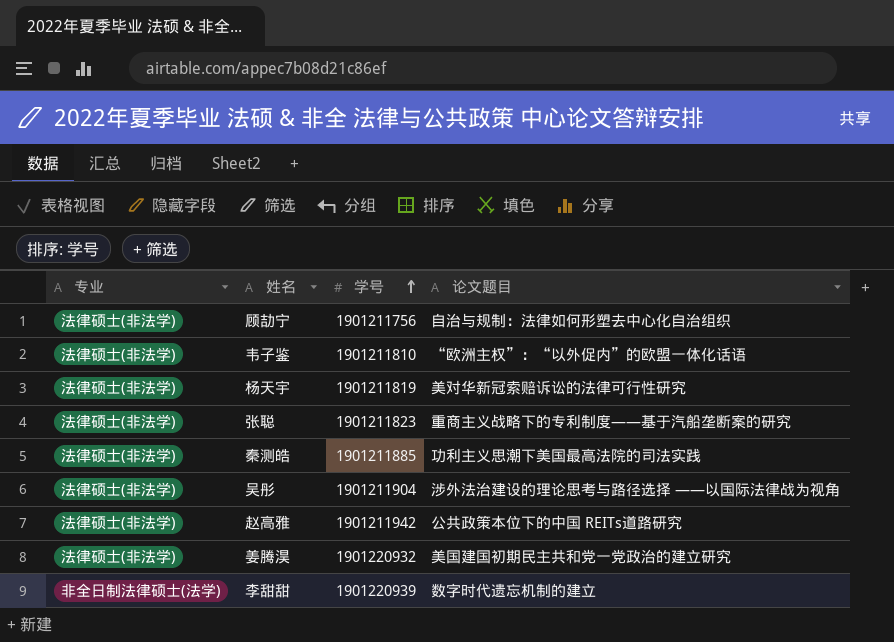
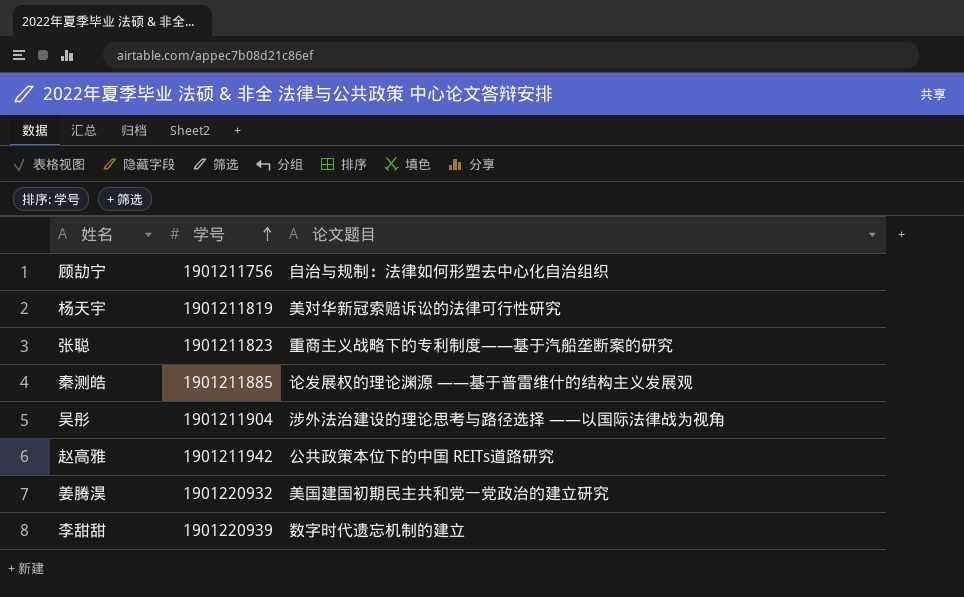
column 专业 | position: 1 -> none
row 韦子鉴: 法律硕士(非法学) | 1901211810 | “欧洲主权”：“以外促内”的欧盟一体化话语 -> none
秦测皓 | 论文题目: 功利主义思潮下美国最高法院的司法实践 -> 论发展权的理论渊源 ——基于普雷维什的结构主义发展观

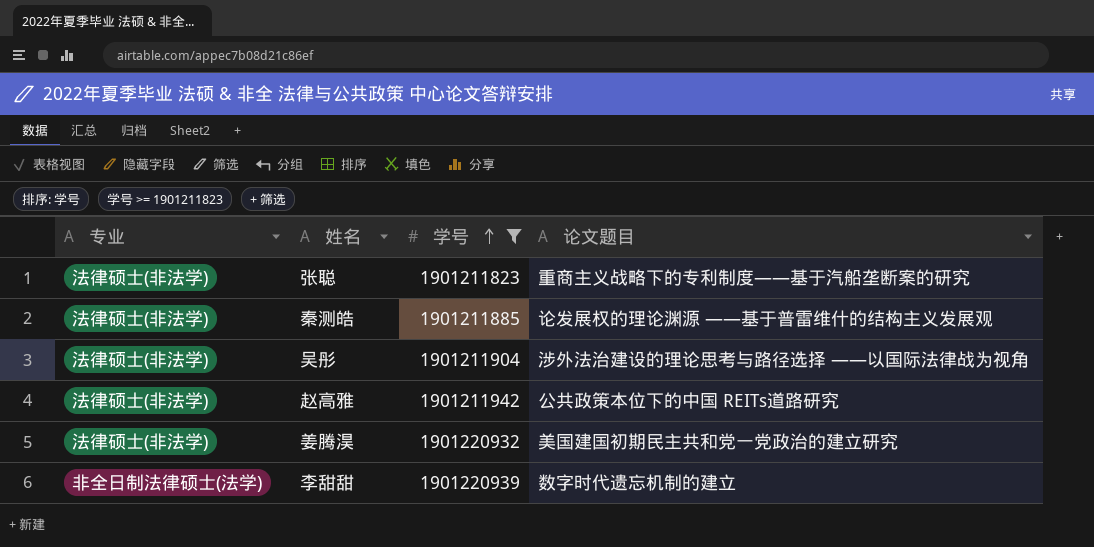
filter: none -> 学号 >= 1901211823
column 专业 | position: none -> 1

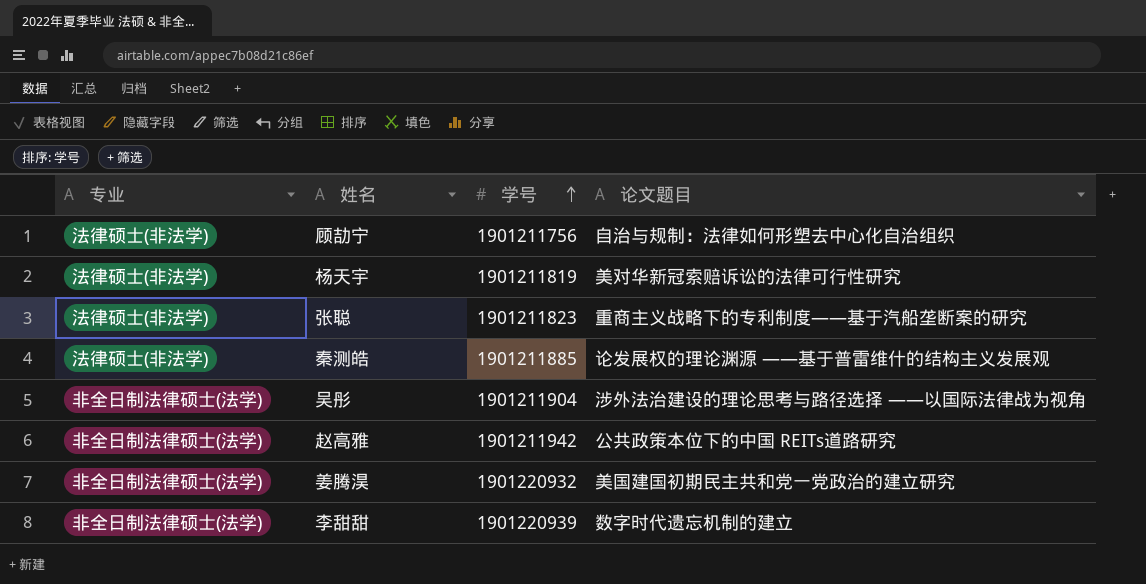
filter: 学号 >= 1901211823 -> none
吴彤 | 专业: 法律硕士(非法学) -> 非全日制法律硕士(法学)
赵高雅 | 专业: 法律硕士(非法学) -> 非全日制法律硕士(法学)
姜腾淏 | 专业: 法律硕士(非法学) -> 非全日制法律硕士(法学)

